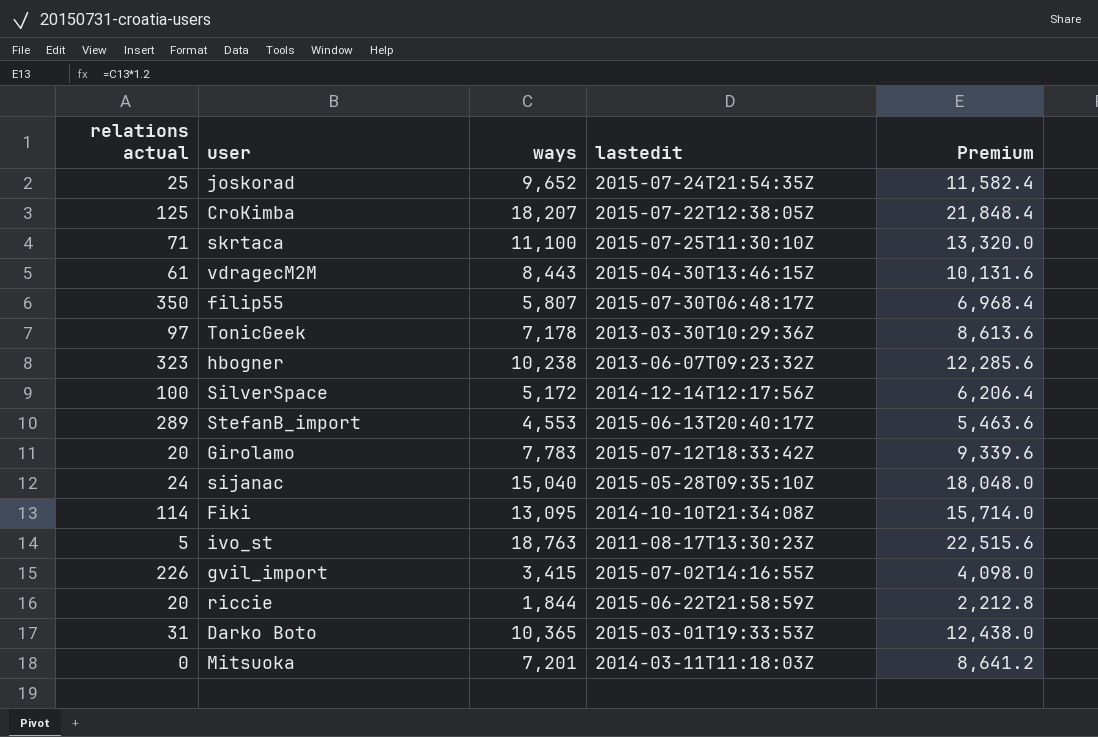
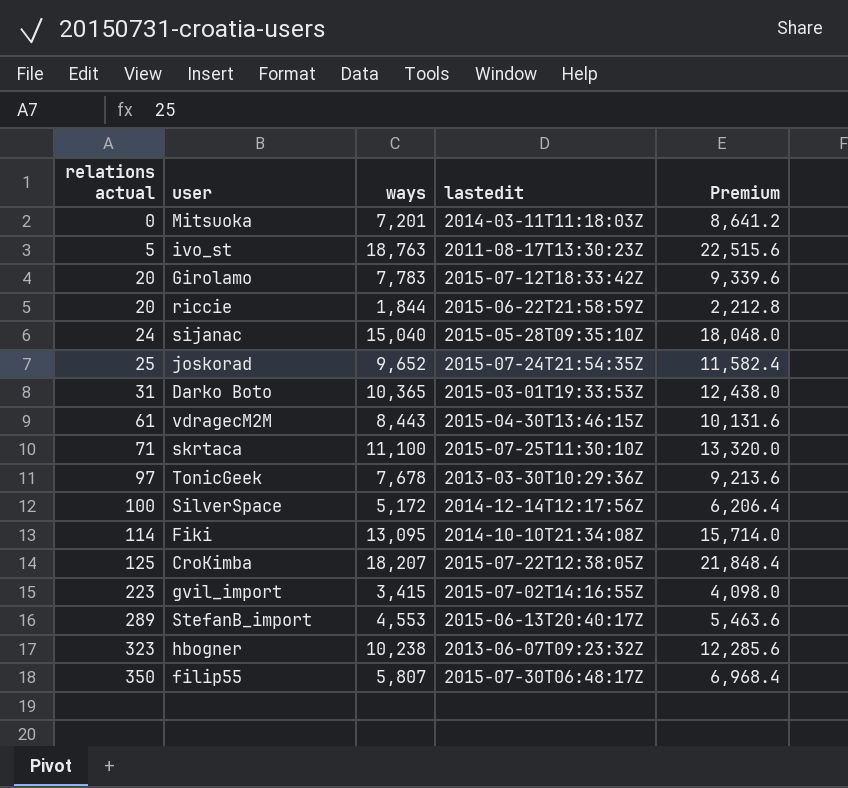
row order: none -> relations actual ascending
TonicGeek | ways: 7,178 -> 7,678
TonicGeek | Premium: 8,613.6 -> 9,213.6
gvil_import | relations actual: 226 -> 223

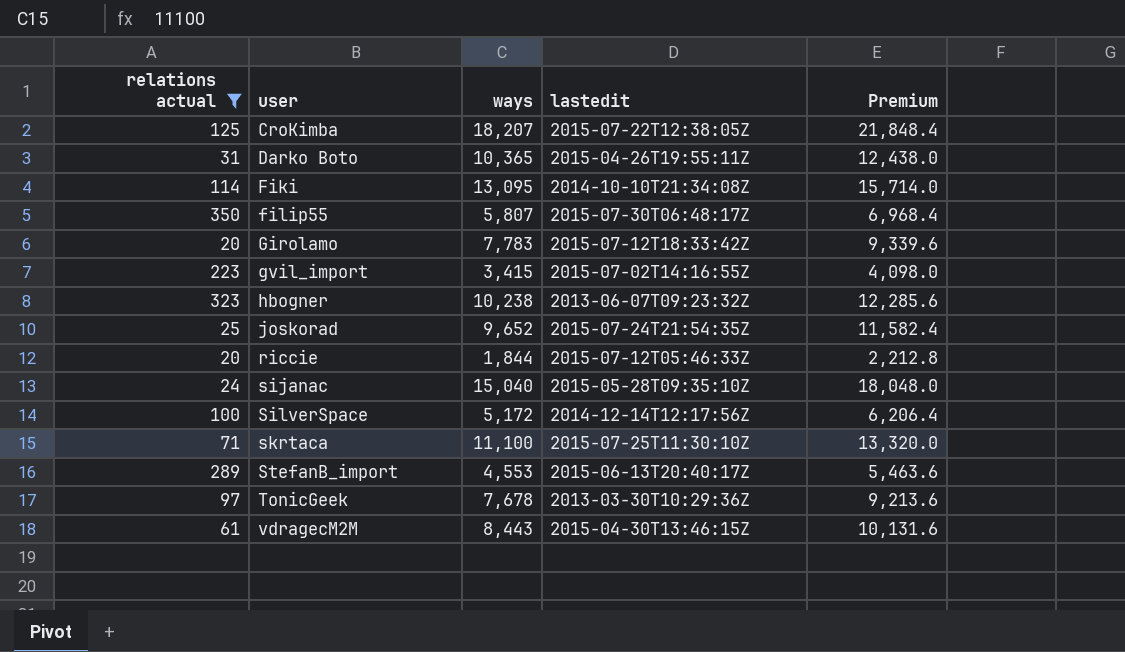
filter: none -> relations actual >= 20
row order: relations actual ascending -> user ascending
Darko Boto | lastedit: 2015-03-01T19:33:53Z -> 2015-04-26T19:55:11Z
riccie | lastedit: 2015-06-22T21:58:59Z -> 2015-07-12T05:46:33Z

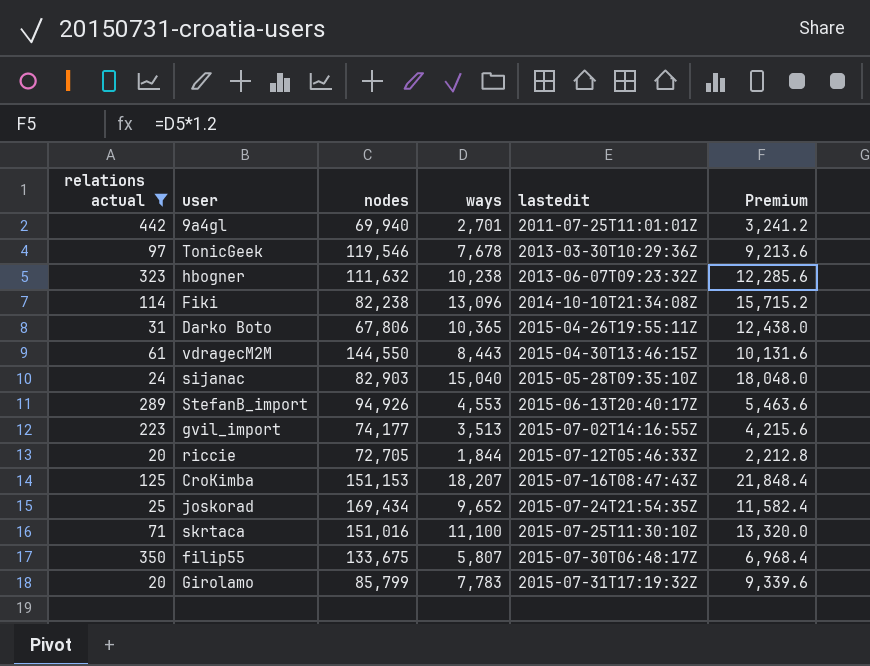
row order: user ascending -> lastedit ascending
column nodes | position: none -> 3
row SilverSpace: 100 | 5,172 | 2014-12-14T12:17:56Z | 6,206.4 -> none
row 9a4gl: none -> 442 | 69,940 | 2,701 | 2011-07-25T11:01:01Z | 3,241.2
Fiki | ways: 13,095 -> 13,096
Fiki | Premium: 15,714.0 -> 15,715.2
gvil_import | ways: 3,415 -> 3,513
gvil_import | Premium: 4,098.0 -> 4,215.6
CroKimba | lastedit: 2015-07-22T12:38:05Z -> 2015-07-16T08:47:43Z
Girolamo | lastedit: 2015-07-12T18:33:42Z -> 2015-07-31T17:19:32Z

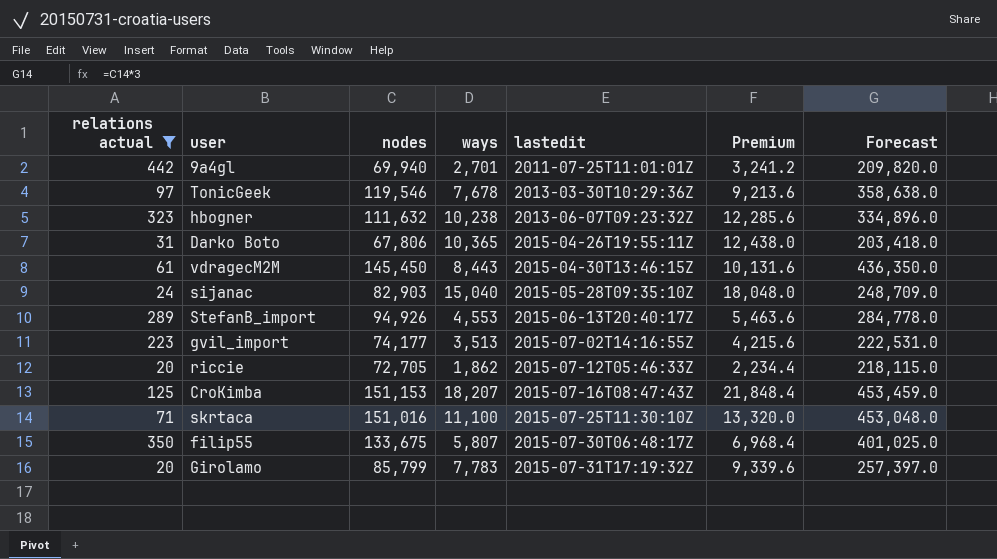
column Forecast | formula: none -> [nodes] * 3
row Fiki: 114 | 82,238 | 13,096 | 2014-10-10T21:34:08Z | 15,715.2 -> none
row joskorad: 25 | 169,434 | 9,652 | 2015-07-24T21:54:35Z | 11,582.4 -> none
vdragecM2M | nodes: 144,550 -> 145,450
riccie | ways: 1,844 -> 1,862
riccie | Premium: 2,212.8 -> 2,234.4

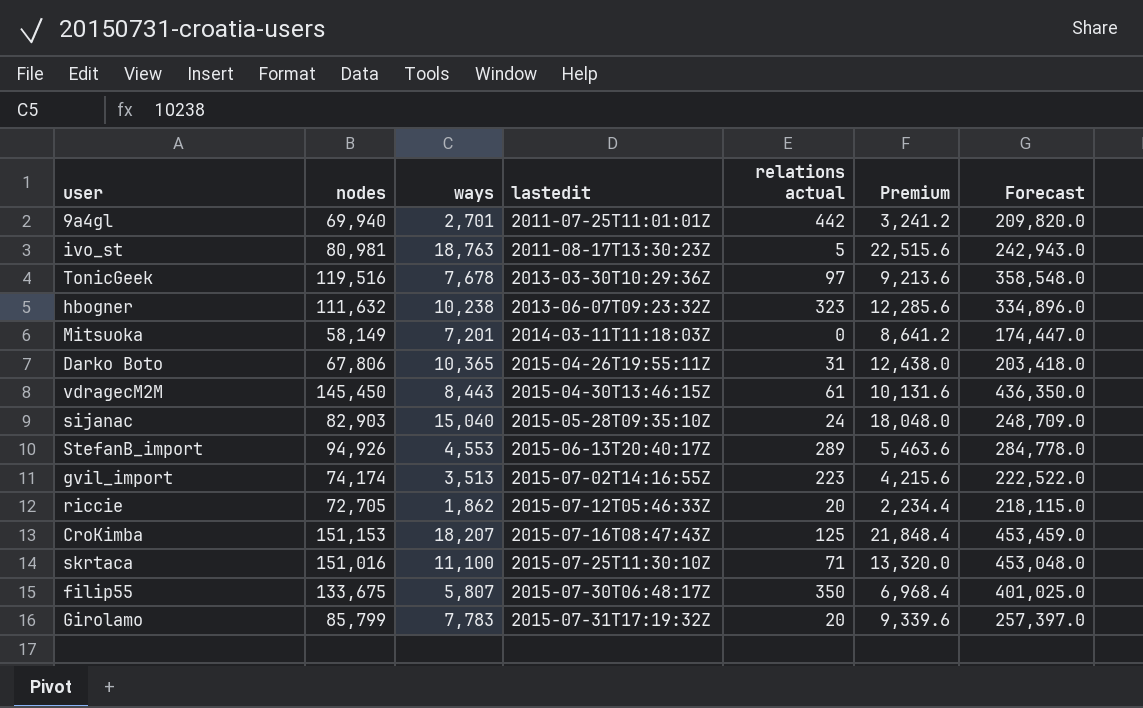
filter: relations actual >= 20 -> none
column relations actual | position: 1 -> 5
TonicGeek | nodes: 119,546 -> 119,516
TonicGeek | Forecast: 358,638.0 -> 358,548.0
gvil_import | nodes: 74,177 -> 74,174
gvil_import | Forecast: 222,531.0 -> 222,522.0

